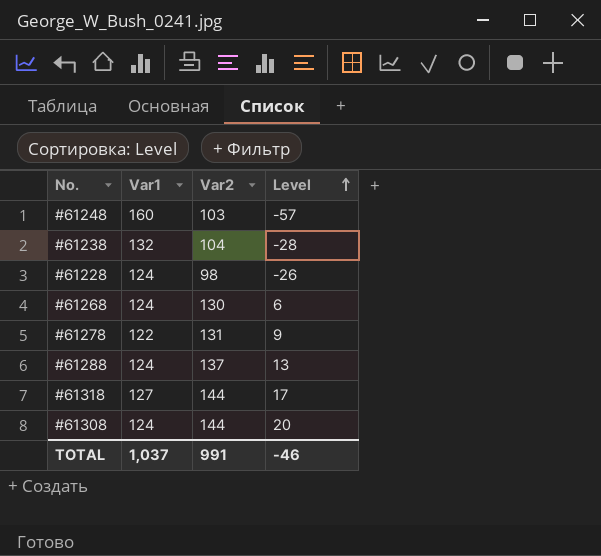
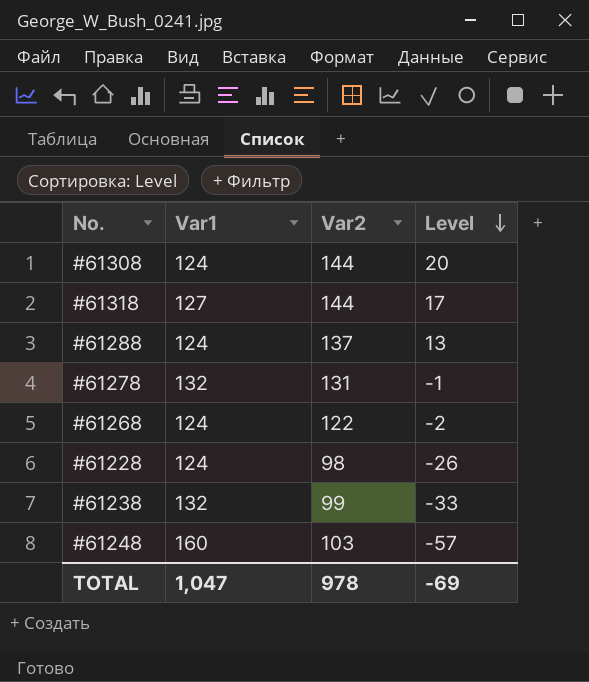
row order: Level ascending -> Level descending
#61278 | Var1: 122 -> 132
#61278 | Level: 9 -> -1
#61268 | Var2: 130 -> 122
#61268 | Level: 6 -> -2
#61238 | Var2: 104 -> 99
#61238 | Level: -28 -> -33
TOTAL | Var1: 1,037 -> 1,047
TOTAL | Var2: 991 -> 978
TOTAL | Level: -46 -> -69

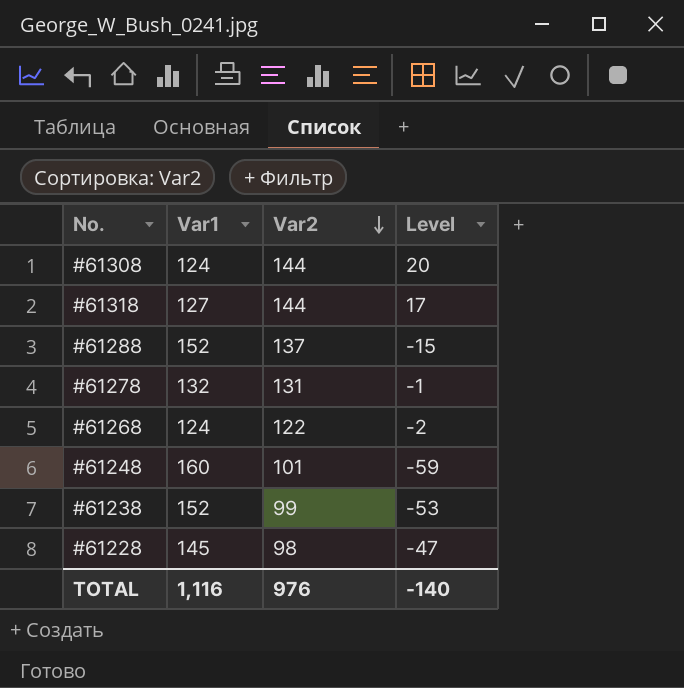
row order: Level descending -> Var2 descending
#61288 | Var1: 124 -> 152
#61288 | Level: 13 -> -15
#61248 | Var2: 103 -> 101
#61248 | Level: -57 -> -59
#61238 | Var1: 132 -> 152
#61238 | Level: -33 -> -53
#61228 | Var1: 124 -> 145
#61228 | Level: -26 -> -47
TOTAL | Var1: 1,047 -> 1,116
TOTAL | Var2: 978 -> 976
TOTAL | Level: -69 -> -140

